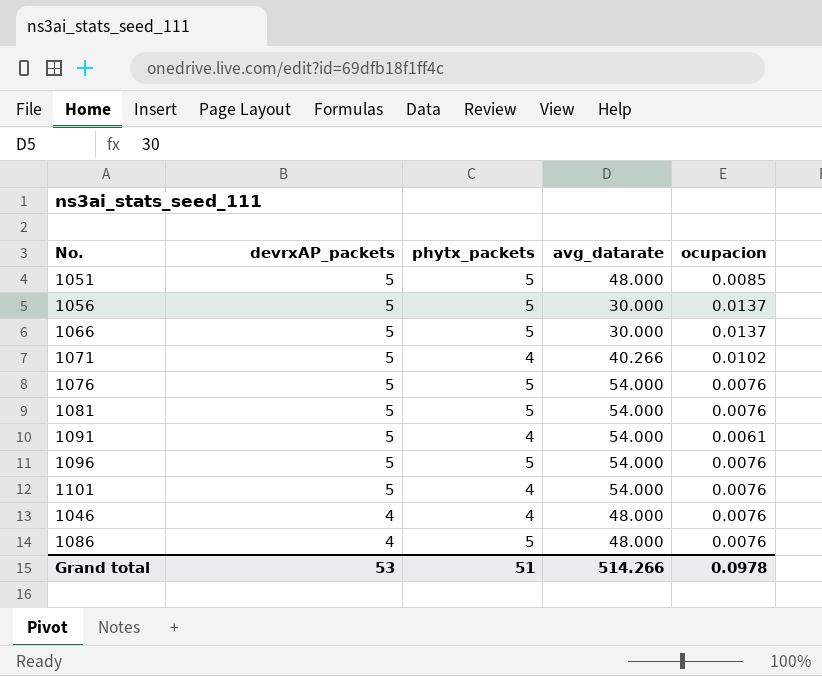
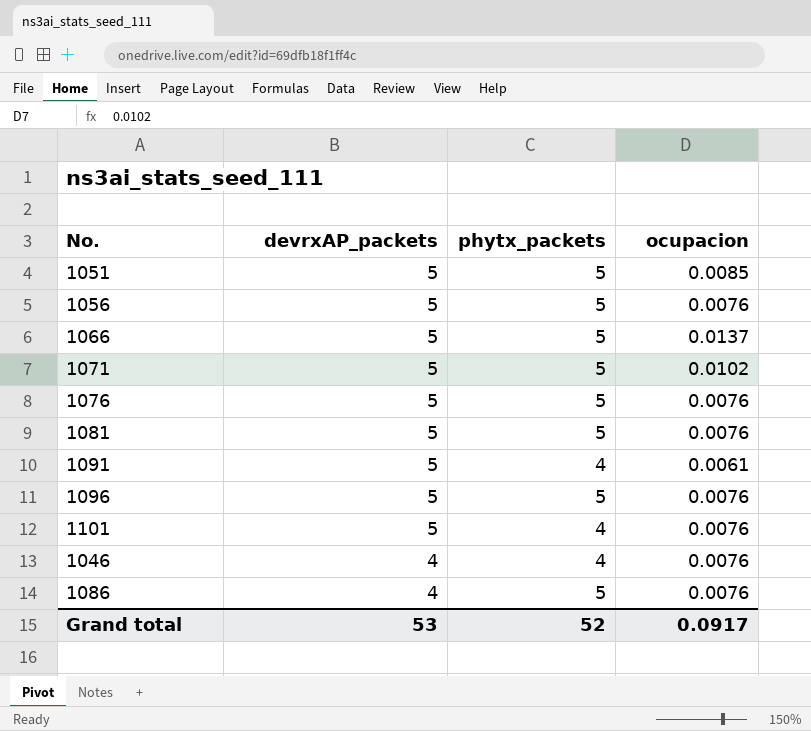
column avg_datarate | position: 4 -> none
1056 | ocupacion: 0.0137 -> 0.0076
1071 | phytx_packets: 4 -> 5
Grand total | phytx_packets: 51 -> 52
Grand total | ocupacion: 0.0978 -> 0.0917

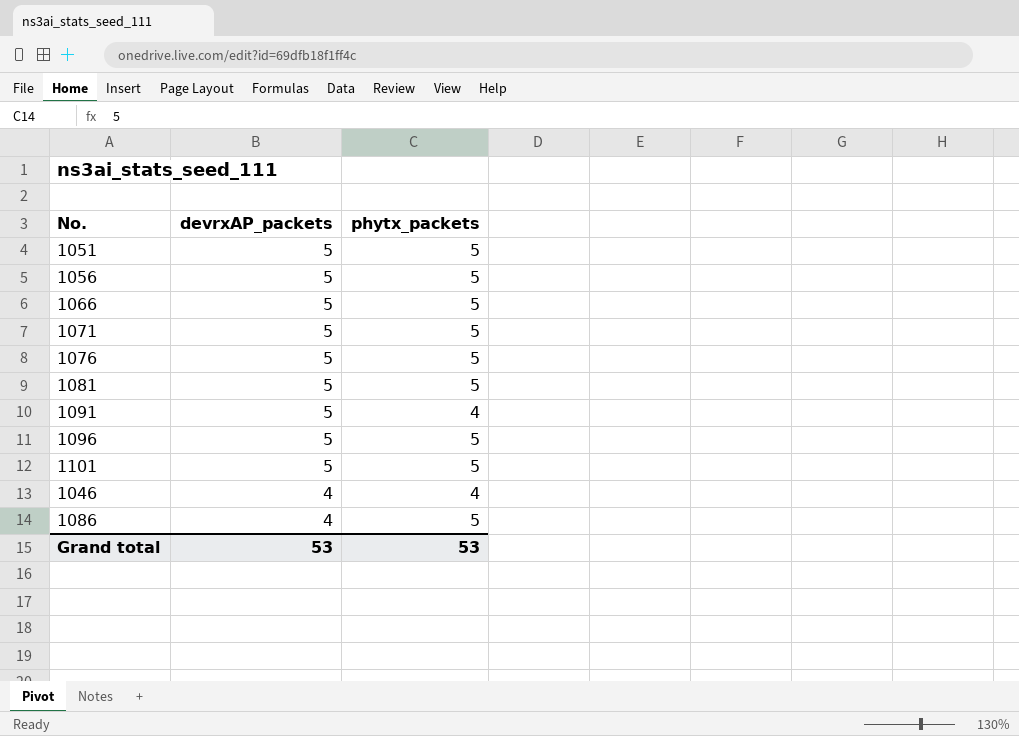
column ocupacion | position: 4 -> none
1101 | phytx_packets: 4 -> 5
Grand total | phytx_packets: 52 -> 53

